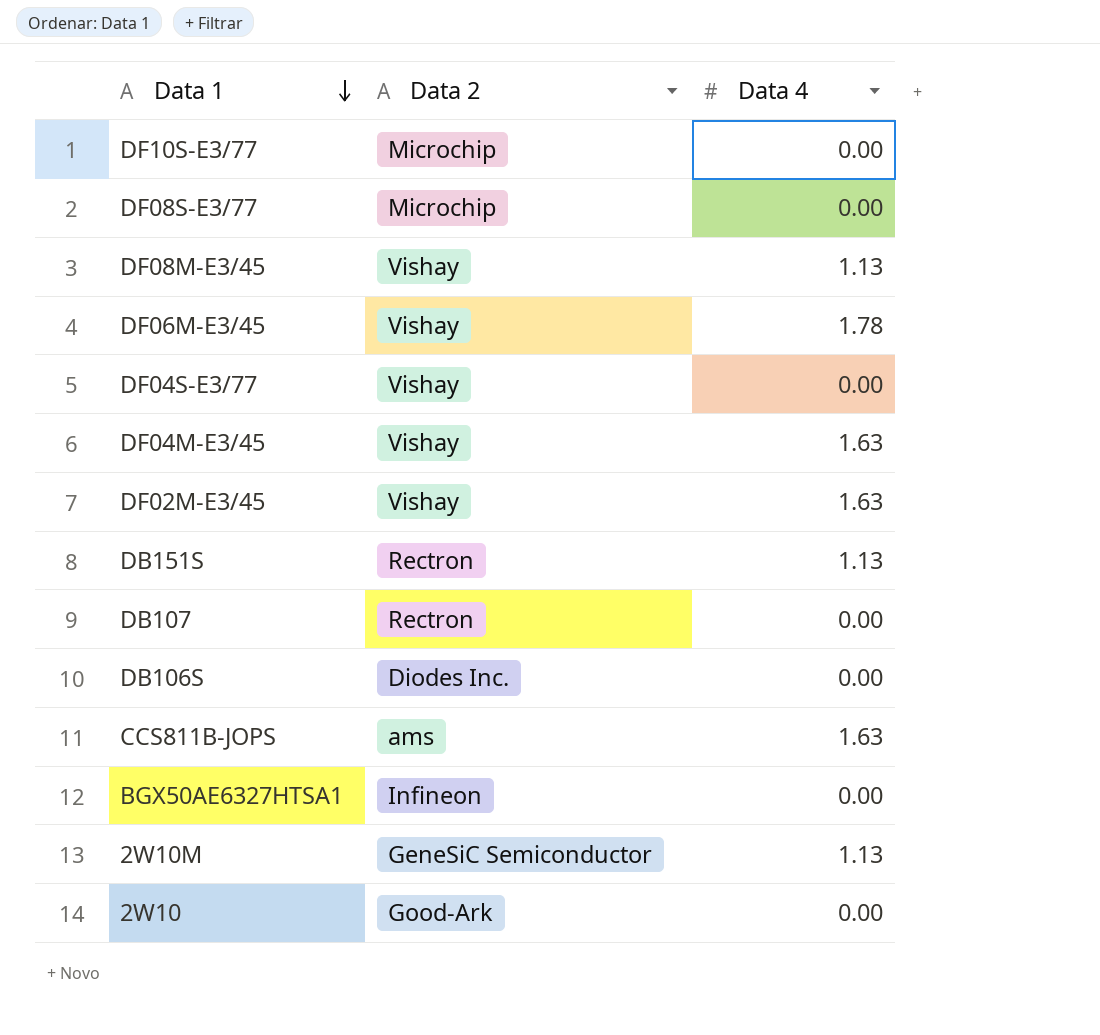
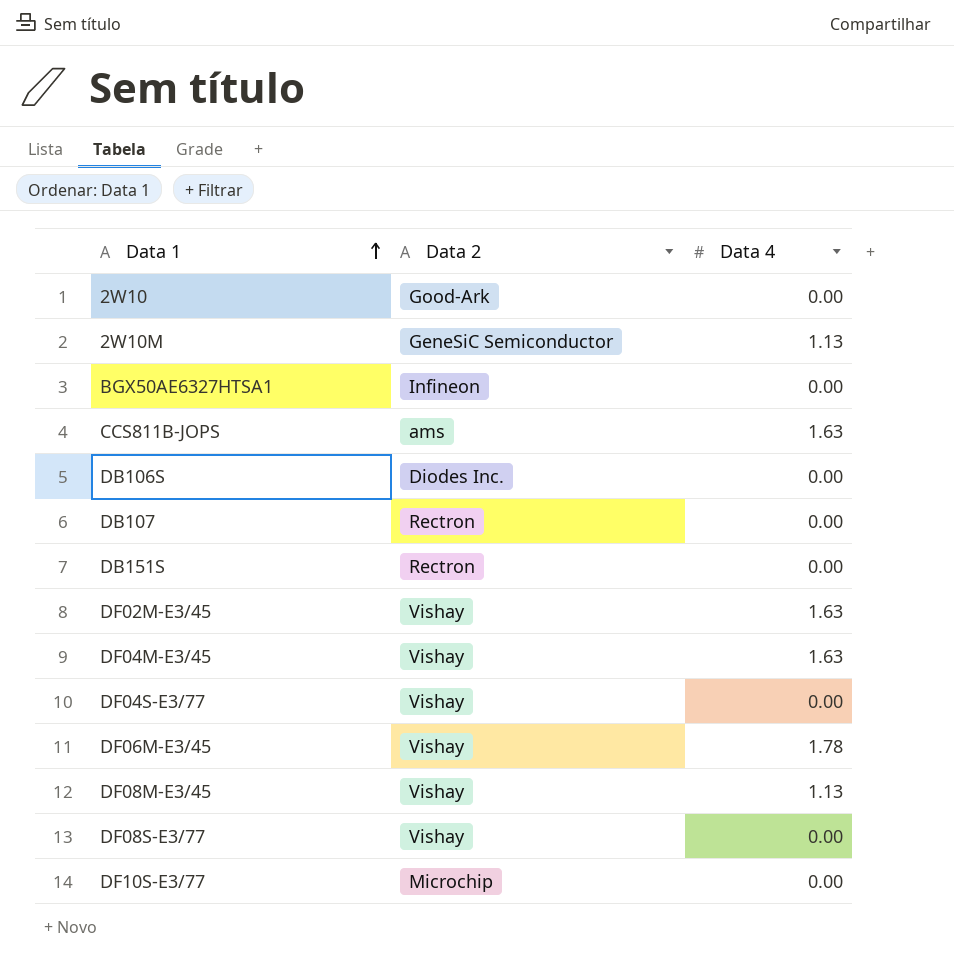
row order: Data 1 descending -> Data 1 ascending
DB151S | Data 4: 1.13 -> 0.00
DF08S-E3/77 | Data 2: Microchip -> Vishay

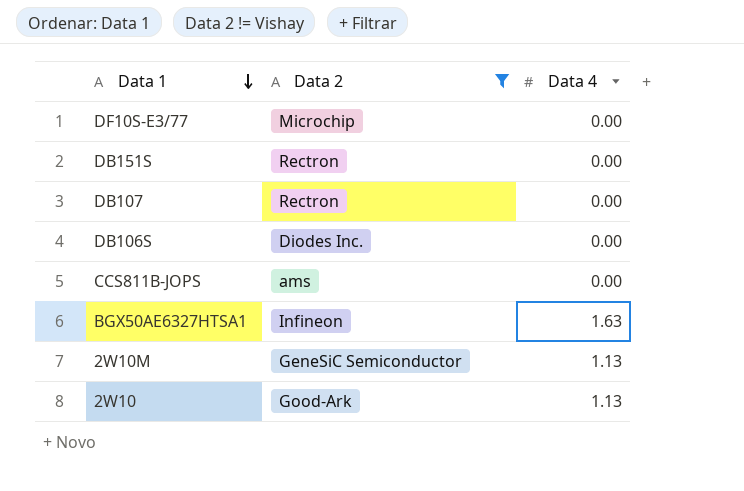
filter: none -> Data 2 != Vishay
row order: Data 1 ascending -> Data 1 descending
CCS811B-JOPS | Data 4: 1.63 -> 0.00
BGX50AE6327HTSA1 | Data 4: 0.00 -> 1.63
2W10 | Data 4: 0.00 -> 1.13

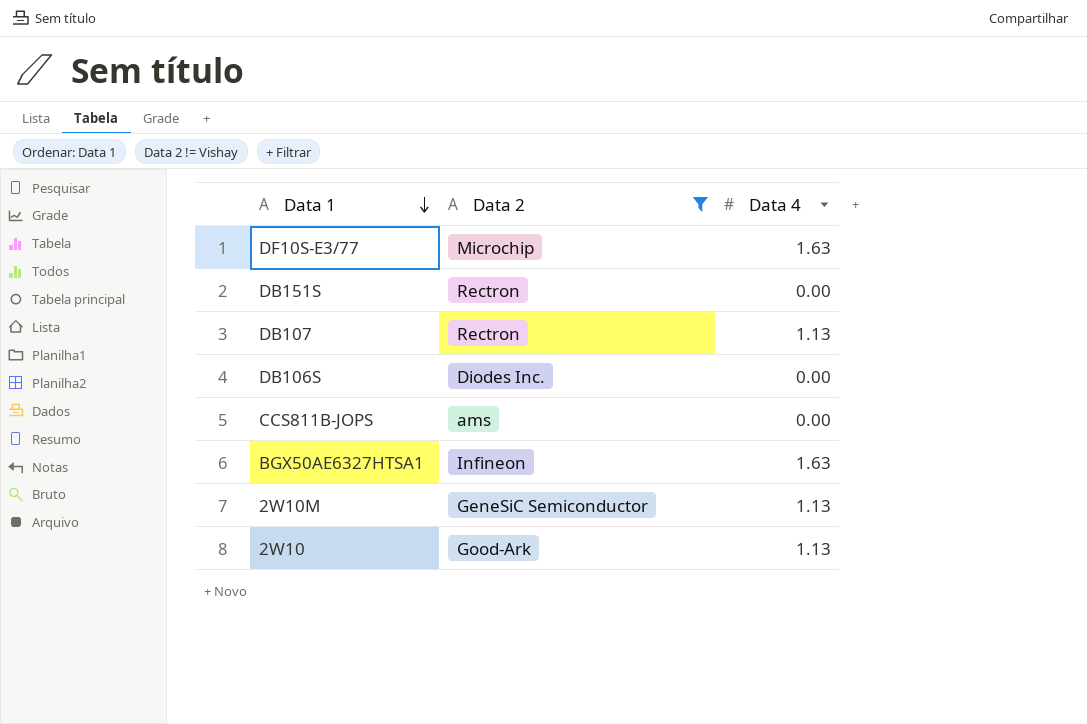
DF10S-E3/77 | Data 4: 0.00 -> 1.63
DB107 | Data 4: 0.00 -> 1.13

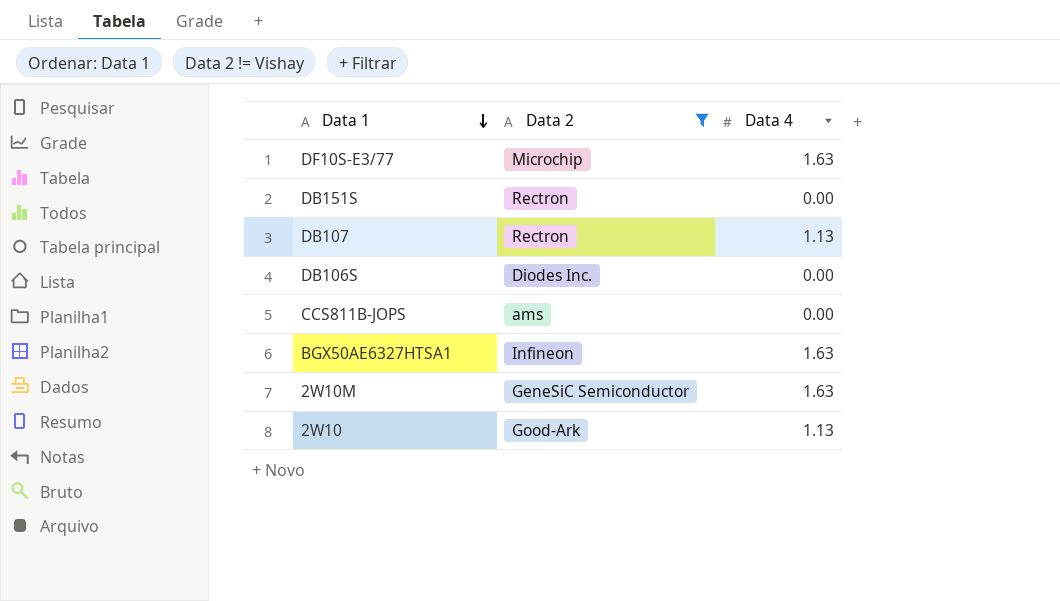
2W10M | Data 4: 1.13 -> 1.63

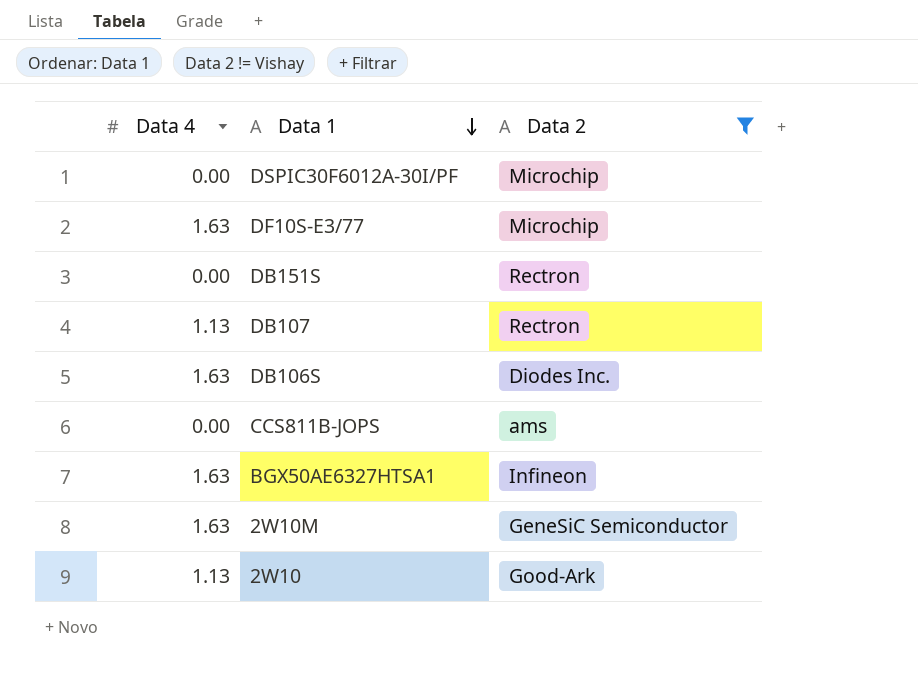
column Data 4 | position: 3 -> 1
row DSPIC30F6012A-30I/PF: none -> 0.00 | Microchip
DB106S | Data 4: 0.00 -> 1.63

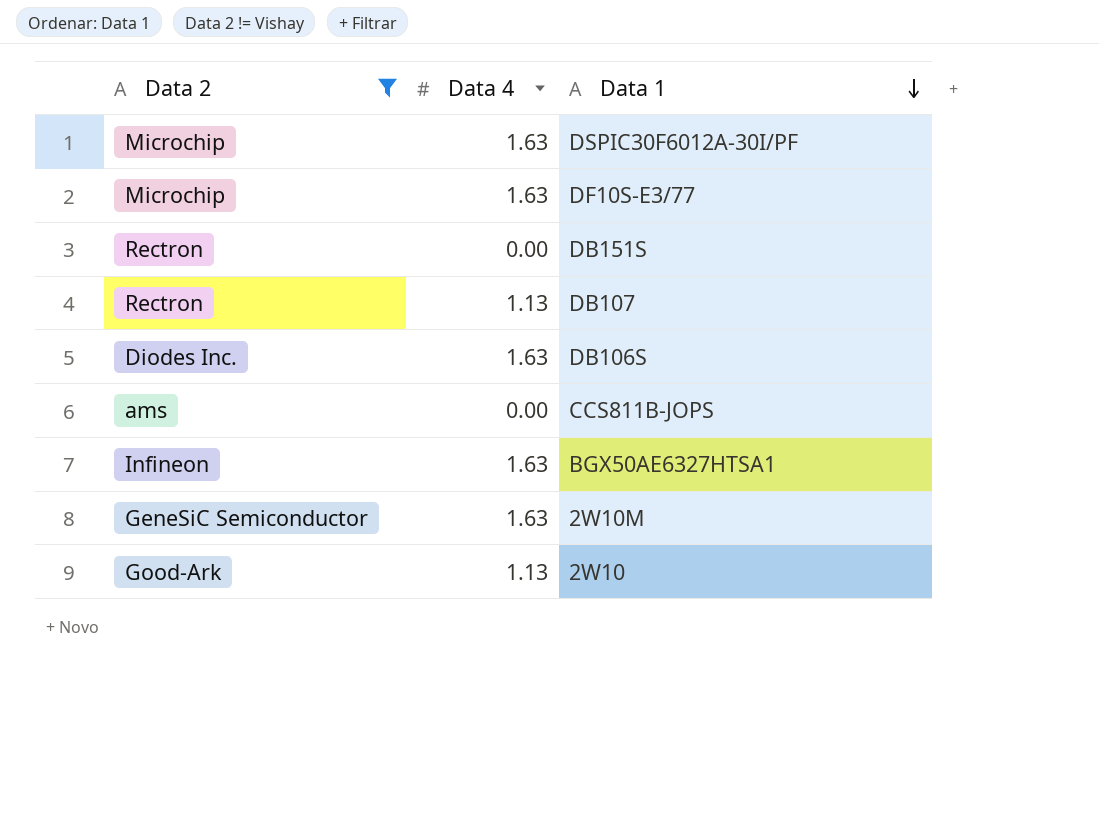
column Data 2 | position: 3 -> 1
DSPIC30F6012A-30I/PF | Data 4: 0.00 -> 1.63

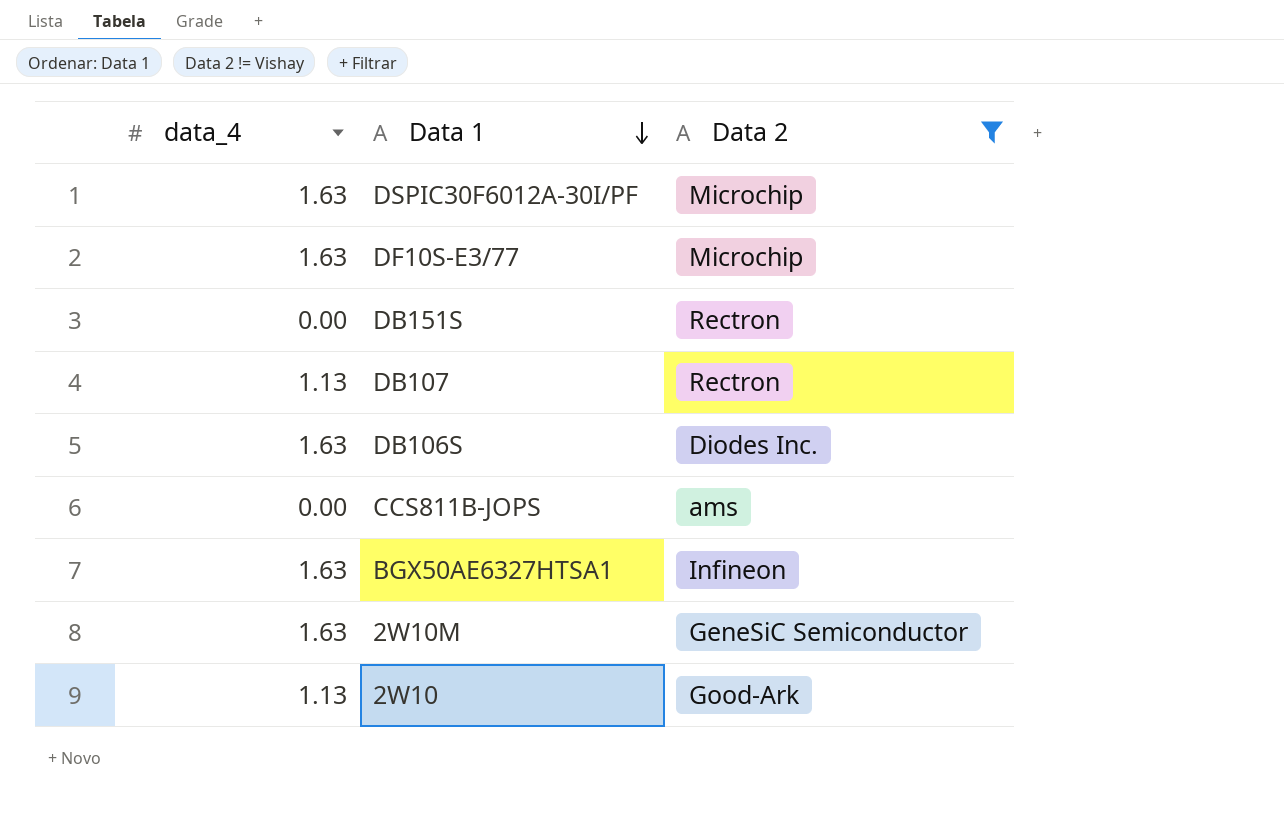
column name: Data 4 -> data_4
column Data 2 | position: 1 -> 3

